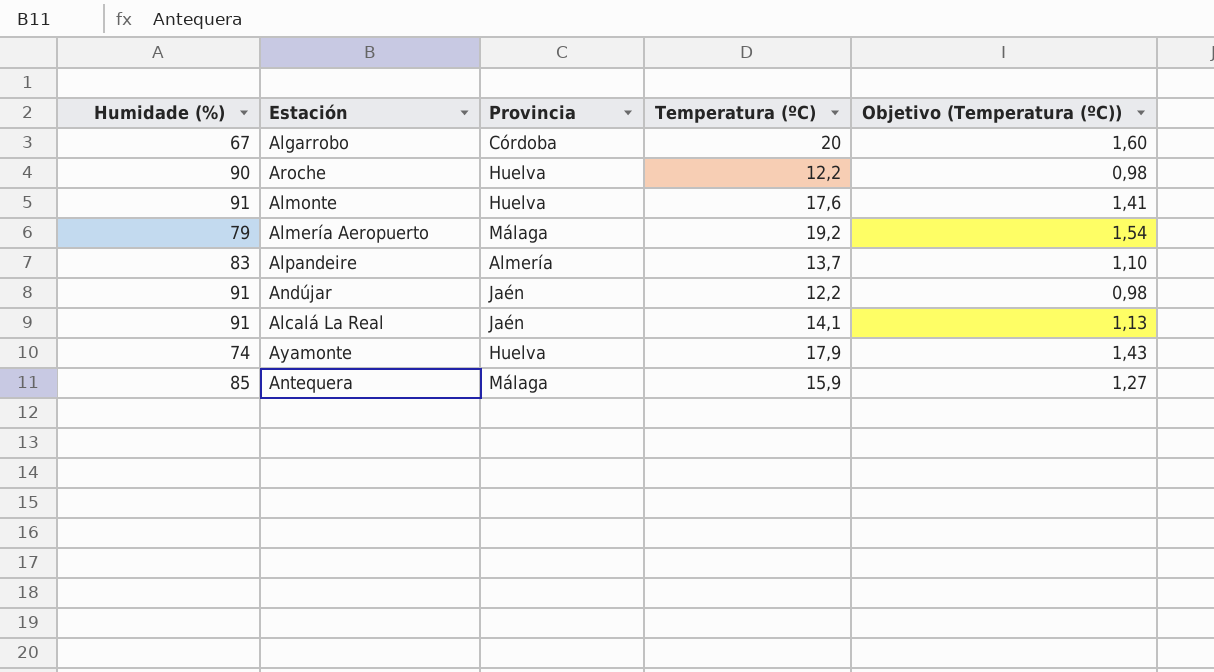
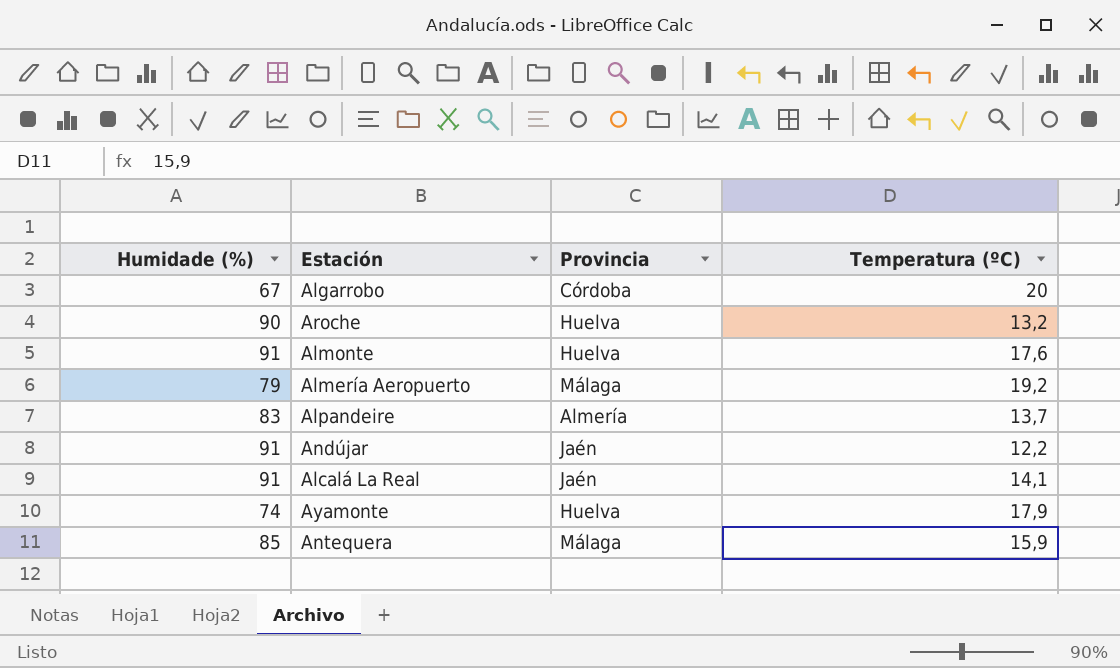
column Objetivo (Temperatura (ºC)) | formula: [Temperatura (ºC)] * 0,08 -> none
Aroche | Temperatura (ºC): 12,2 -> 13,2

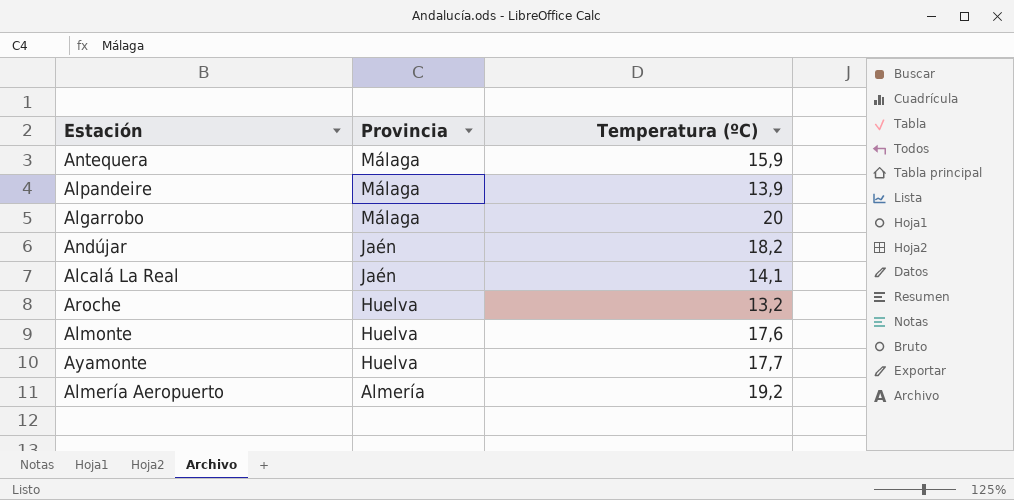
row order: none -> Provincia descending
column Humidade (%) | position: 1 -> none
Alpandeire | Provincia: Almería -> Málaga
Alpandeire | Temperatura (ºC): 13,7 -> 13,9
Algarrobo | Provincia: Córdoba -> Málaga
Andújar | Temperatura (ºC): 12,2 -> 18,2
Ayamonte | Temperatura (ºC): 17,9 -> 17,7
Almería Aeropuerto | Provincia: Málaga -> Almería

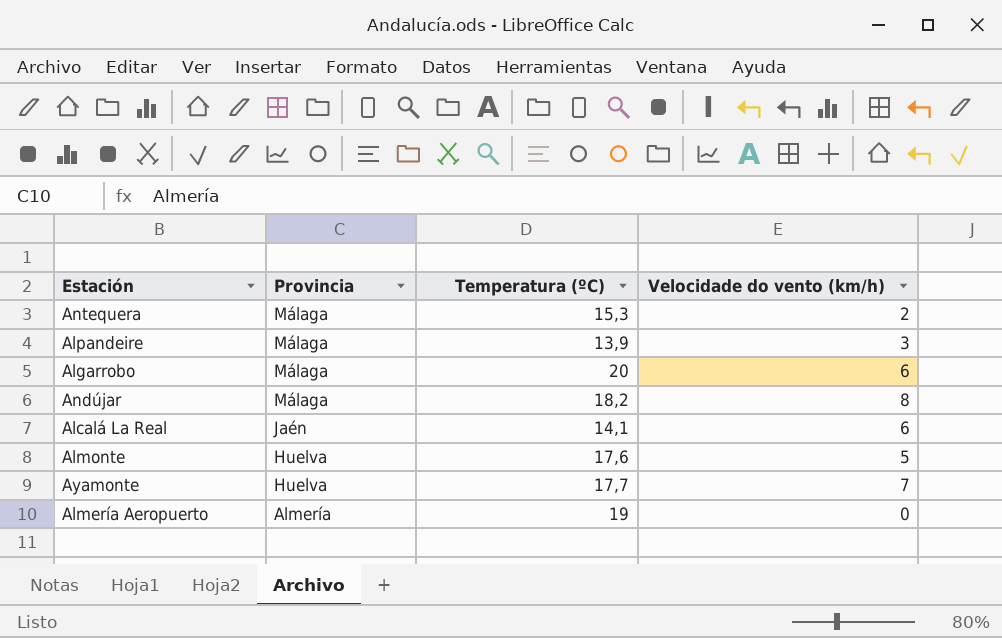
column Velocidade do vento (km/h) | position: none -> 4
row Aroche: Huelva | 13,2 -> none
Antequera | Temperatura (ºC): 15,9 -> 15,3
Andújar | Provincia: Jaén -> Málaga
Almería Aeropuerto | Temperatura (ºC): 19,2 -> 19

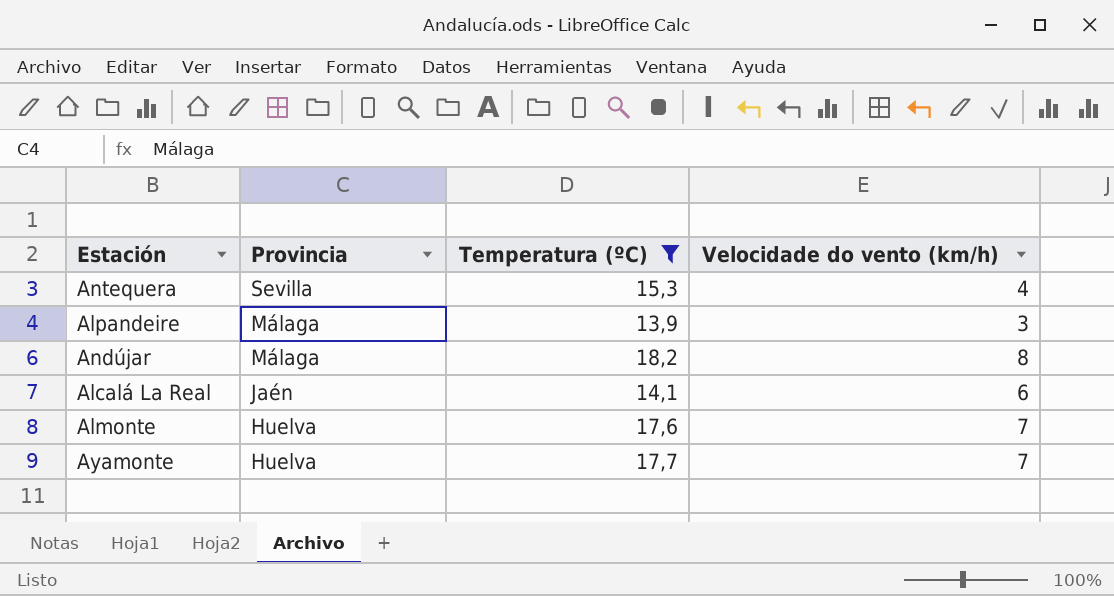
filter: none -> Temperatura (ºC) <= 18,2
Antequera | Provincia: Málaga -> Sevilla
Antequera | Velocidade do vento (km/h): 2 -> 4
Almonte | Velocidade do vento (km/h): 5 -> 7

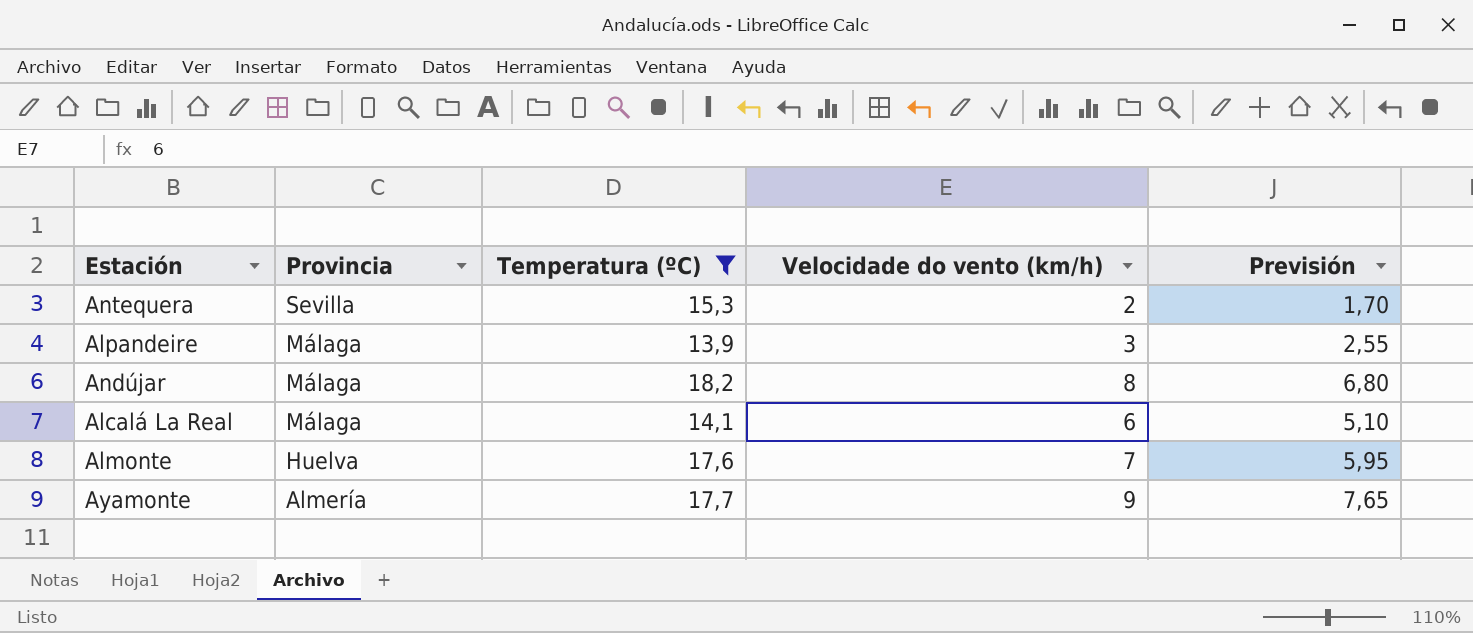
column Previsión | formula: none -> [Velocidade do vento (km/h)] * 0,85
Antequera | Velocidade do vento (km/h): 4 -> 2
Alcalá La Real | Provincia: Jaén -> Málaga
Ayamonte | Provincia: Huelva -> Almería
Ayamonte | Velocidade do vento (km/h): 7 -> 9

